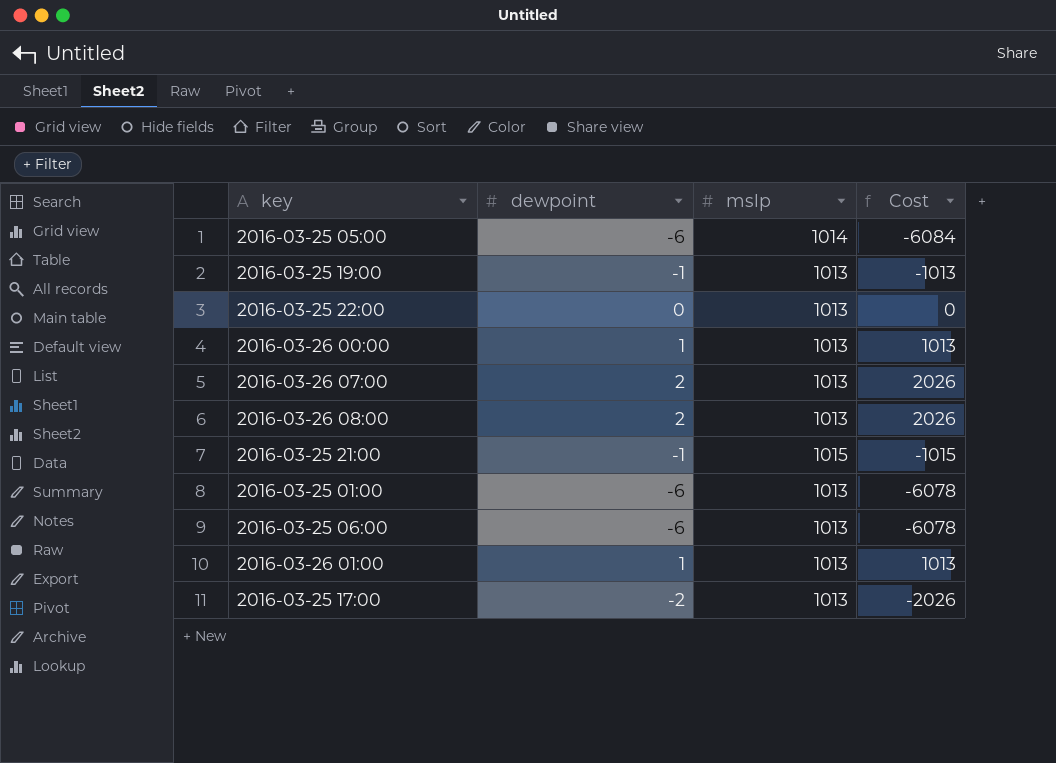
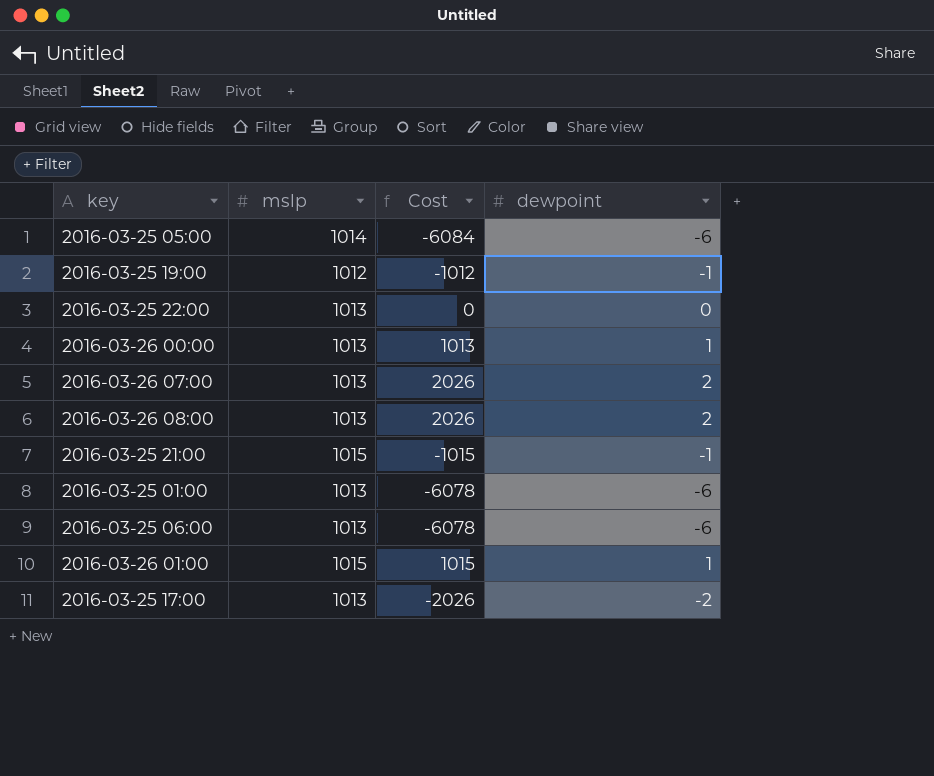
column dewpoint | position: 2 -> 4
2016-03-25 19:00 | mslp: 1013 -> 1012
2016-03-25 19:00 | Cost: -1013 -> -1012
2016-03-26 01:00 | mslp: 1013 -> 1015
2016-03-26 01:00 | Cost: 1013 -> 1015

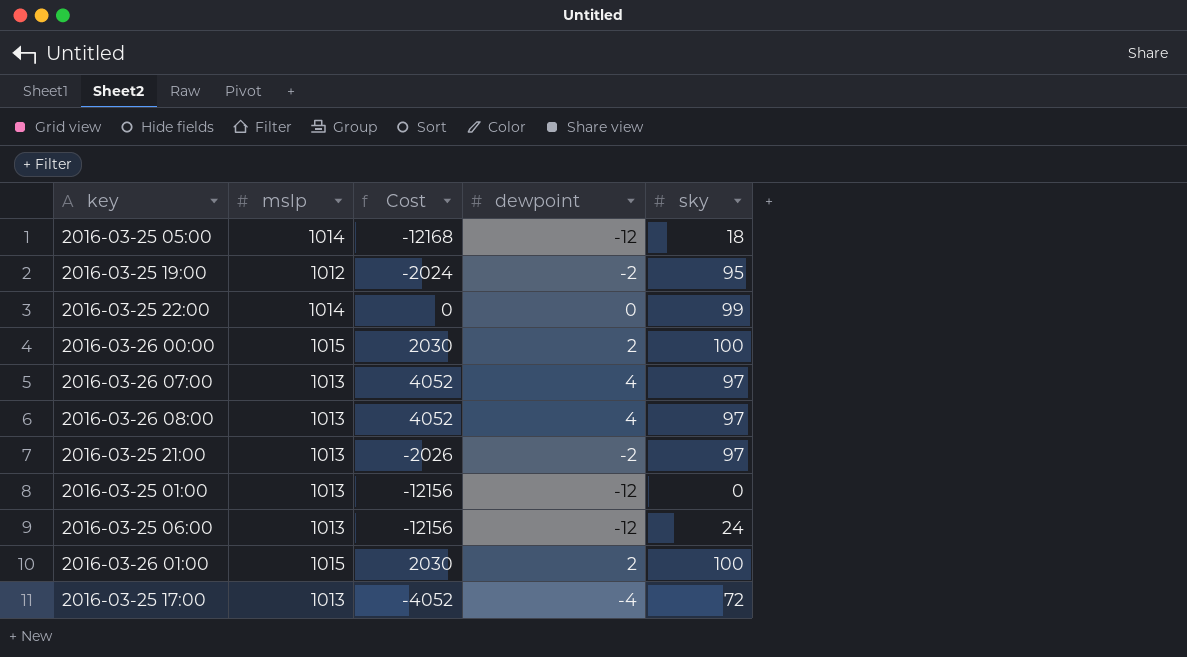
column sky | position: none -> 5
2016-03-25 05:00 | Cost: -6084 -> -12168
2016-03-25 05:00 | dewpoint: -6 -> -12
2016-03-25 19:00 | Cost: -1012 -> -2024
2016-03-25 19:00 | dewpoint: -1 -> -2
2016-03-25 22:00 | mslp: 1013 -> 1014
2016-03-26 00:00 | mslp: 1013 -> 1015
2016-03-26 00:00 | Cost: 1013 -> 2030
2016-03-26 00:00 | dewpoint: 1 -> 2
2016-03-26 07:00 | Cost: 2026 -> 4052
2016-03-26 07:00 | dewpoint: 2 -> 4
2016-03-26 08:00 | Cost: 2026 -> 4052
2016-03-26 08:00 | dewpoint: 2 -> 4
2016-03-25 21:00 | mslp: 1015 -> 1013
2016-03-25 21:00 | Cost: -1015 -> -2026
2016-03-25 21:00 | dewpoint: -1 -> -2
2016-03-25 01:00 | Cost: -6078 -> -12156
2016-03-25 01:00 | dewpoint: -6 -> -12
2016-03-25 06:00 | Cost: -6078 -> -12156
2016-03-25 06:00 | dewpoint: -6 -> -12
2016-03-26 01:00 | Cost: 1015 -> 2030
2016-03-26 01:00 | dewpoint: 1 -> 2
2016-03-25 17:00 | Cost: -2026 -> -4052
2016-03-25 17:00 | dewpoint: -2 -> -4

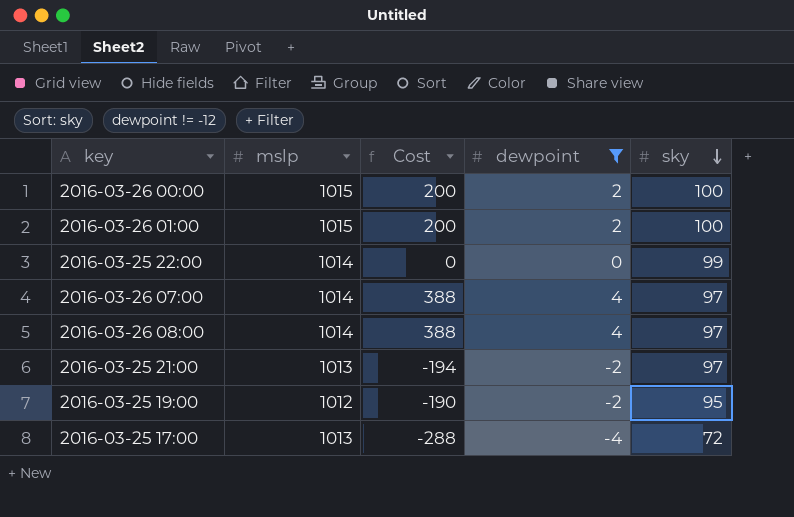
filter: none -> dewpoint != -12
row order: none -> sky descending
column Cost | formula: [mslp] * [dewpoint] -> [dewpoint] * [sky]
2016-03-26 07:00 | mslp: 1013 -> 1014
2016-03-26 08:00 | mslp: 1013 -> 1014

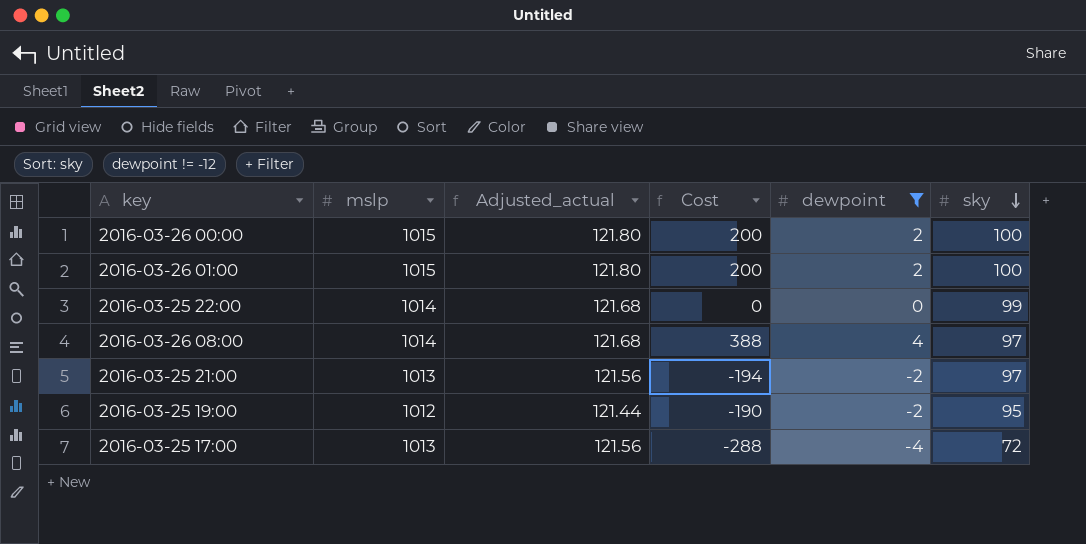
column Adjusted_actual | formula: none -> [mslp] * 0.12
row 2016-03-26 07:00: 1014 | 388 | 4 | 97 -> none

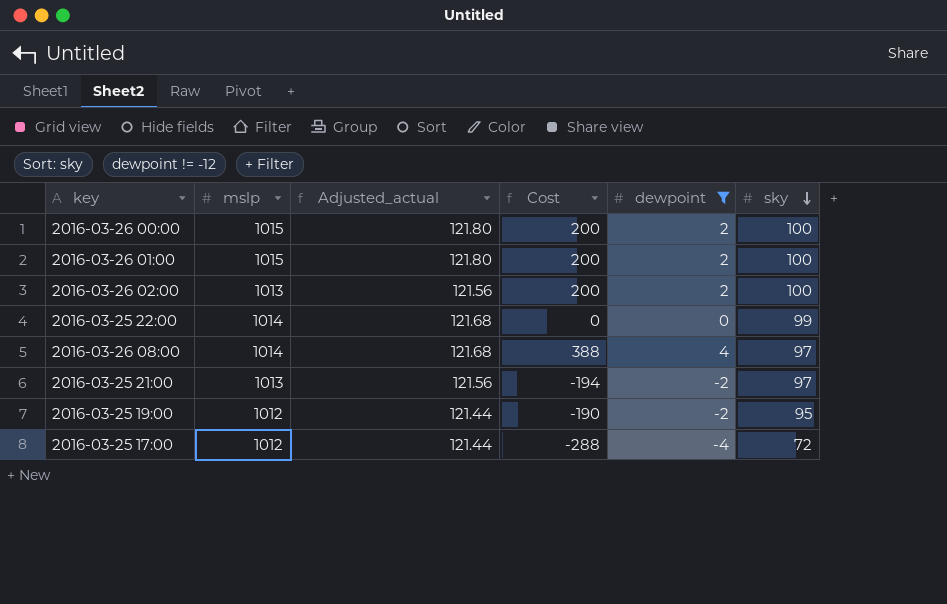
row 2016-03-26 02:00: none -> 1013 | 121.56 | 200 | 2 | 100
2016-03-25 17:00 | mslp: 1013 -> 1012
2016-03-25 17:00 | Adjusted_actual: 121.56 -> 121.44

